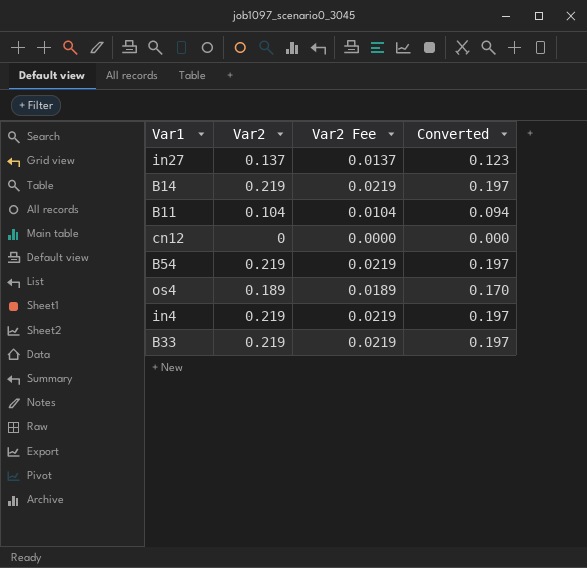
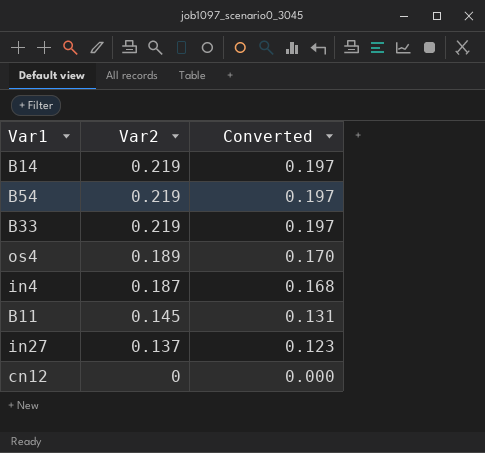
row order: none -> Var2 descending
column Var2 Fee | formula: [Var2] * 0.1 -> none
in4 | Var2: 0.219 -> 0.187
in4 | Converted: 0.197 -> 0.168
B11 | Var2: 0.104 -> 0.145
B11 | Converted: 0.094 -> 0.131

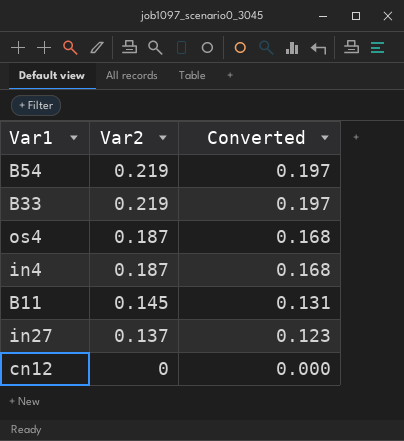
row B14: 0.219 | 0.197 -> none
os4 | Var2: 0.189 -> 0.187
os4 | Converted: 0.170 -> 0.168

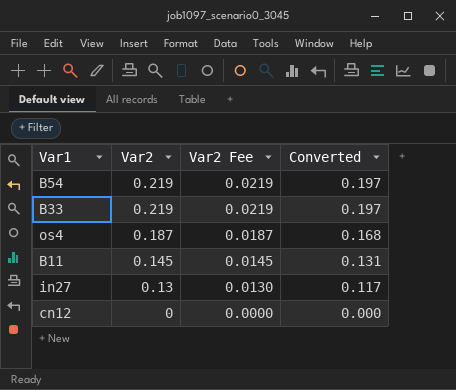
column Var2 Fee | formula: none -> [Var2] * 0.1
row in4: 0.187 | 0.168 -> none
in27 | Var2: 0.137 -> 0.13
in27 | Converted: 0.123 -> 0.117

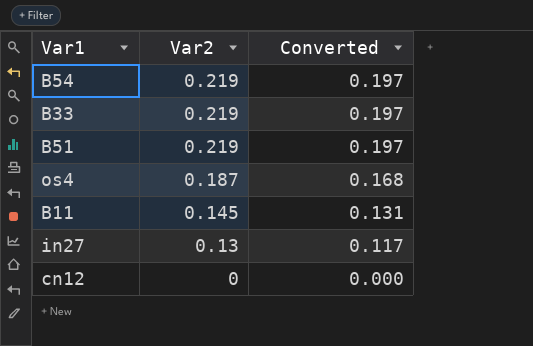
column Var2 Fee | formula: [Var2] * 0.1 -> none
row B51: none -> 0.219 | 0.197

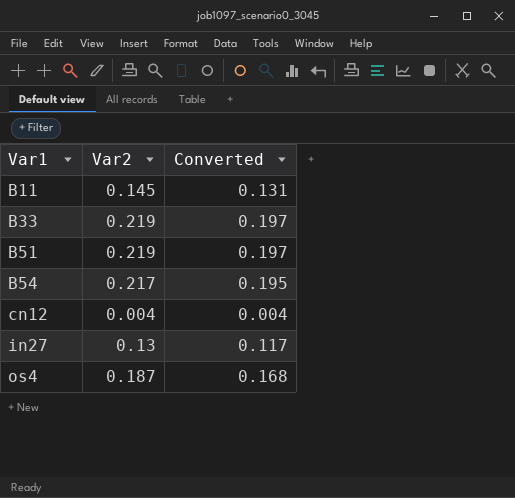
row order: Var2 descending -> Var1 ascending
B54 | Var2: 0.219 -> 0.217
B54 | Converted: 0.197 -> 0.195
cn12 | Var2: 0 -> 0.004
cn12 | Converted: 0.000 -> 0.004

